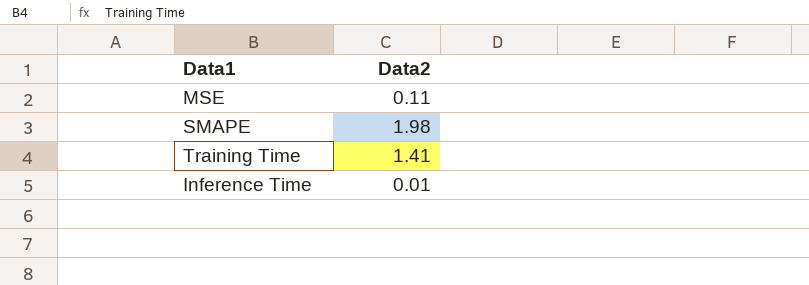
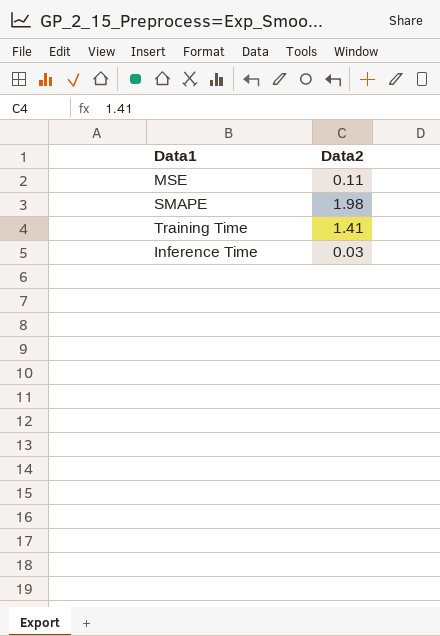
Inference Time | Data2: 0.01 -> 0.03

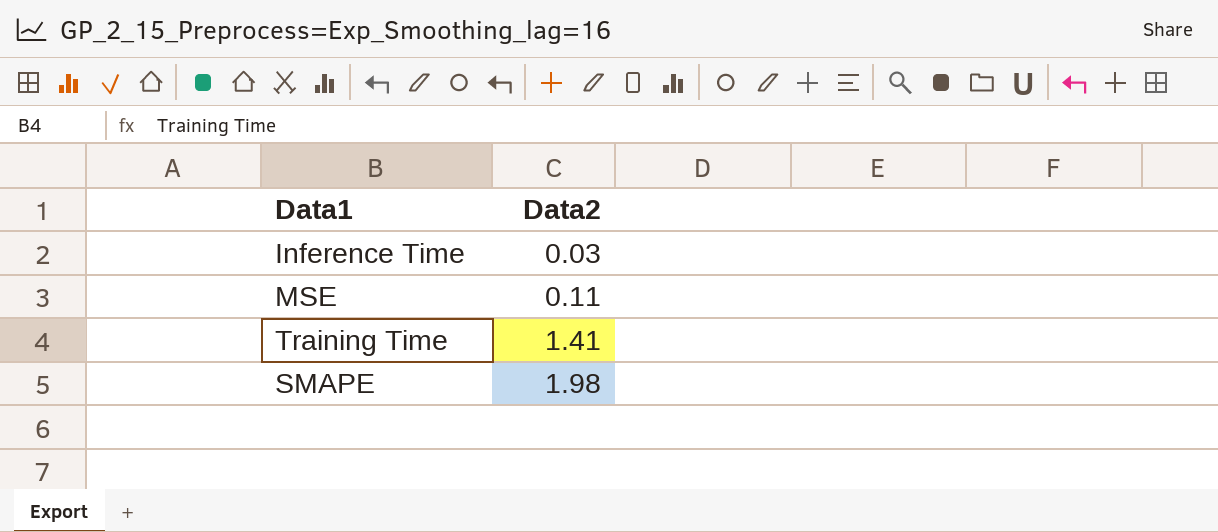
row order: none -> Data2 ascending

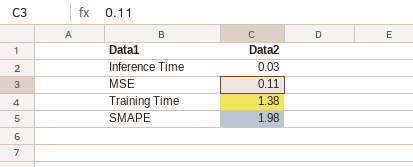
Training Time | Data2: 1.41 -> 1.38

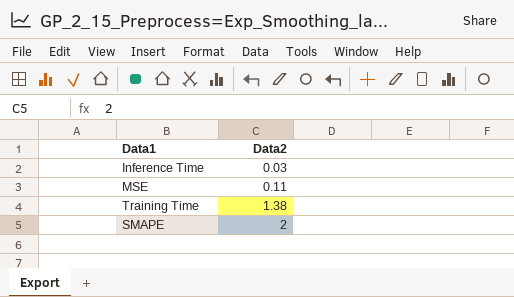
SMAPE | Data2: 1.98 -> 2

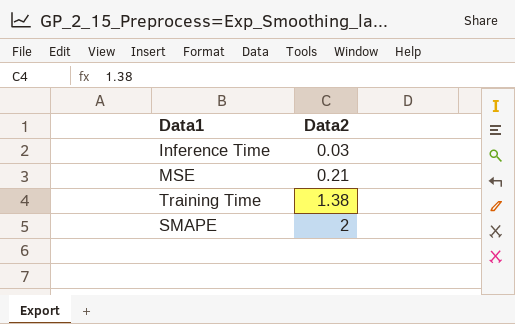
MSE | Data2: 0.11 -> 0.21

